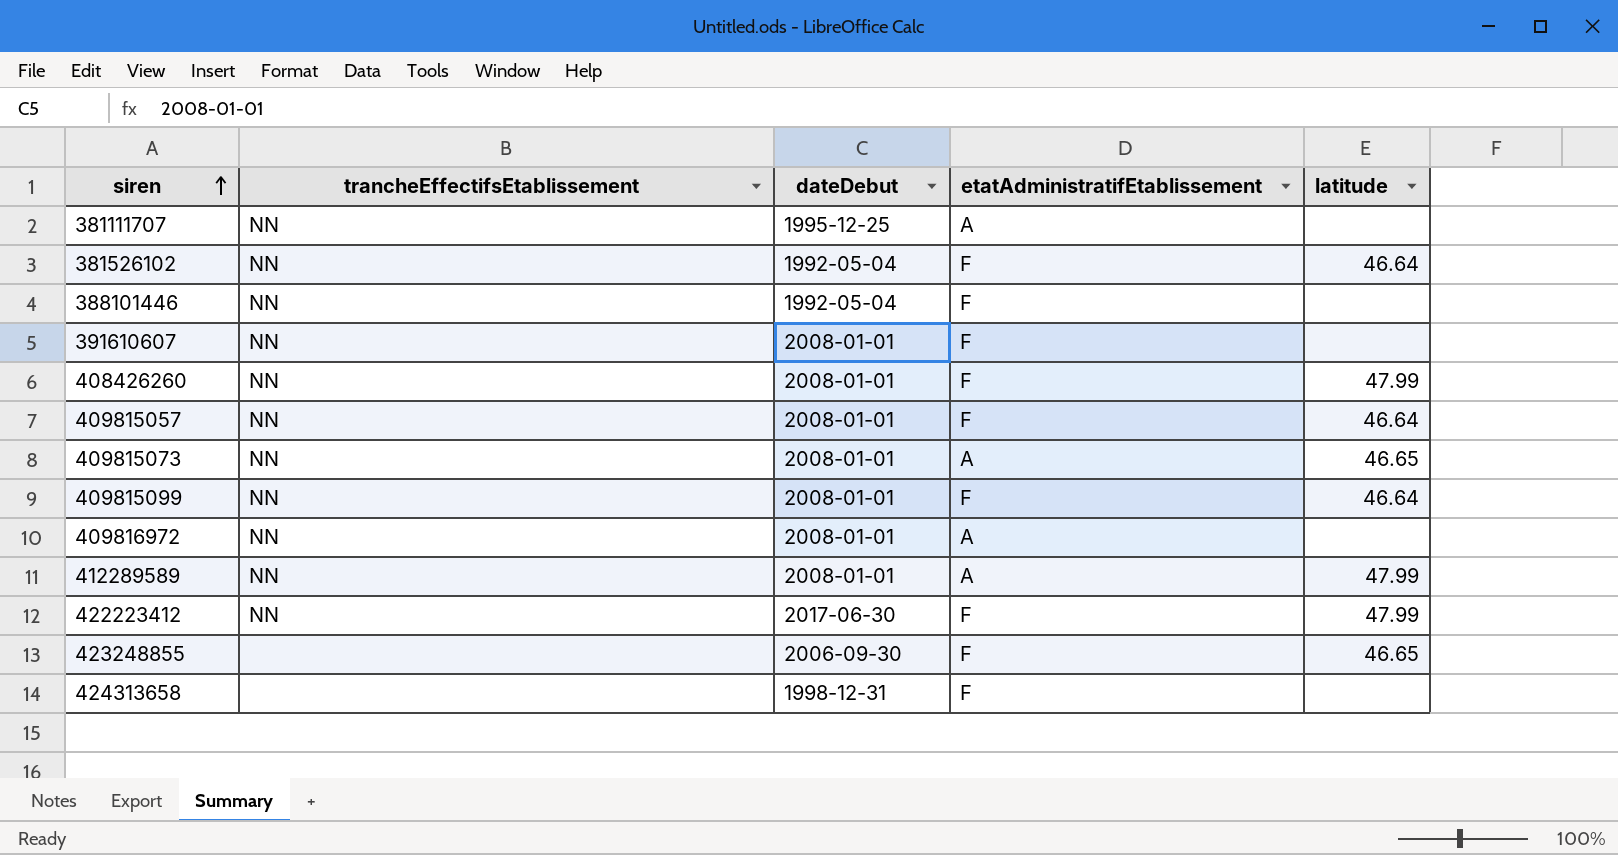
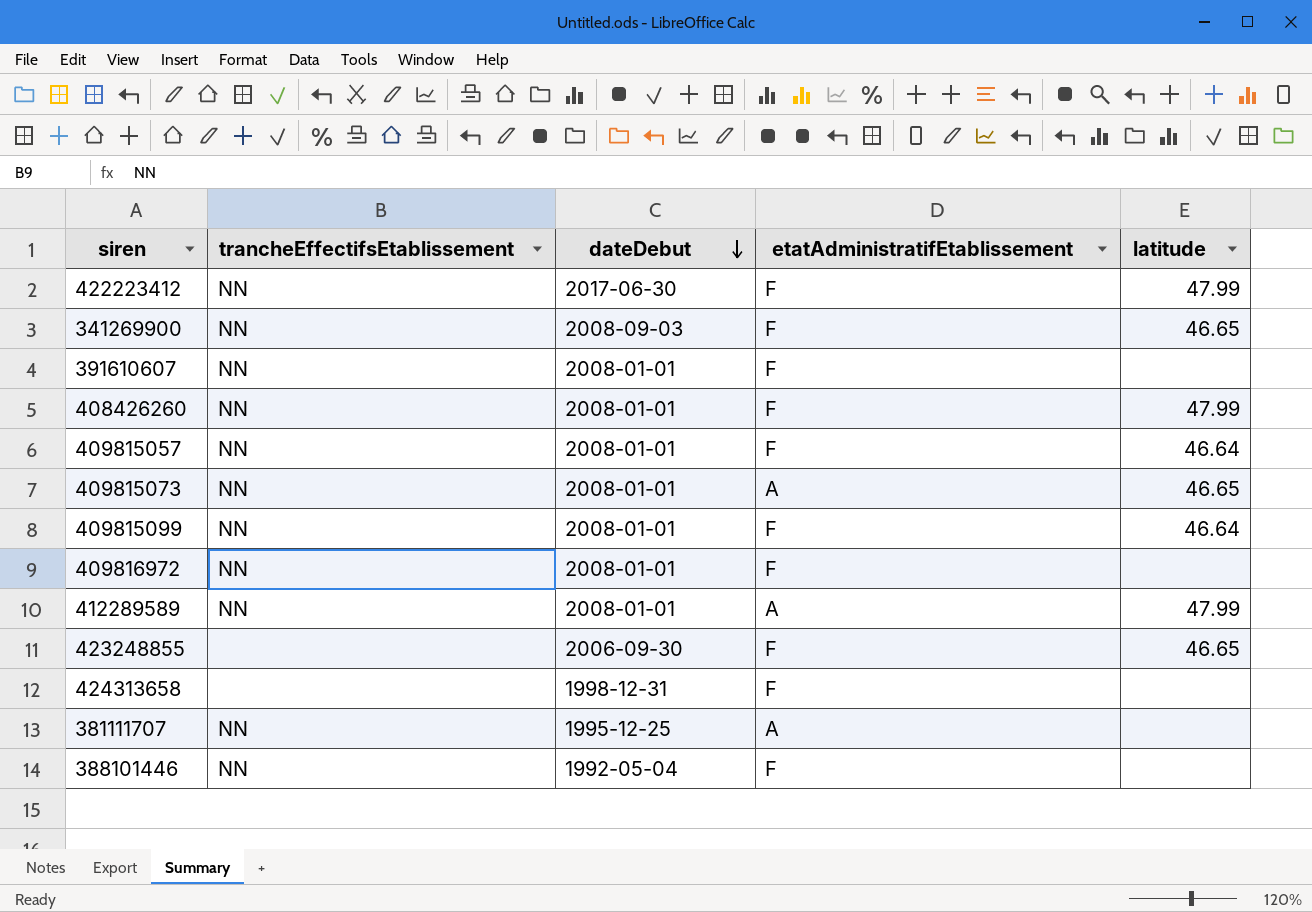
row order: siren ascending -> dateDebut descending
row 381526102: NN | 1992-05-04 | F | 46.64 -> none
row 341269900: none -> NN | 2008-09-03 | F | 46.65
409816972 | etatAdministratifEtablissement: A -> F

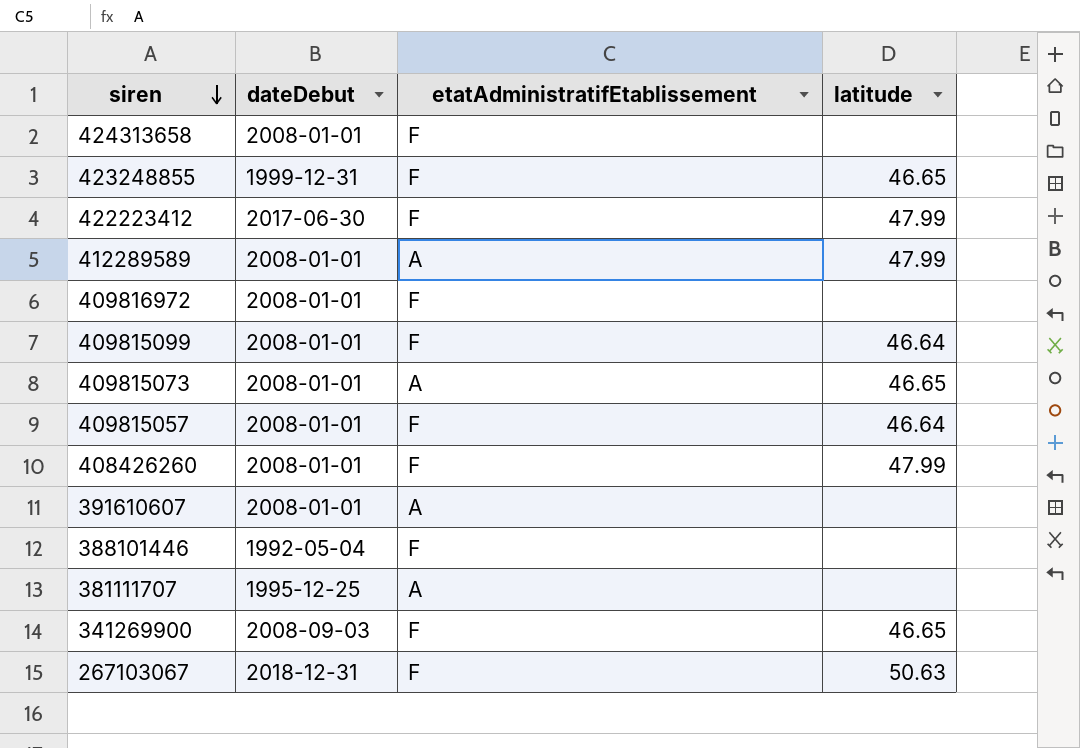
row order: dateDebut descending -> siren descending
column trancheEffectifsEtablissement | position: 2 -> none
424313658 | dateDebut: 1998-12-31 -> 2008-01-01
423248855 | dateDebut: 2006-09-30 -> 1999-12-31
391610607 | etatAdministratifEtablissement: F -> A
row 267103067: none -> 2018-12-31 | F | 50.63

